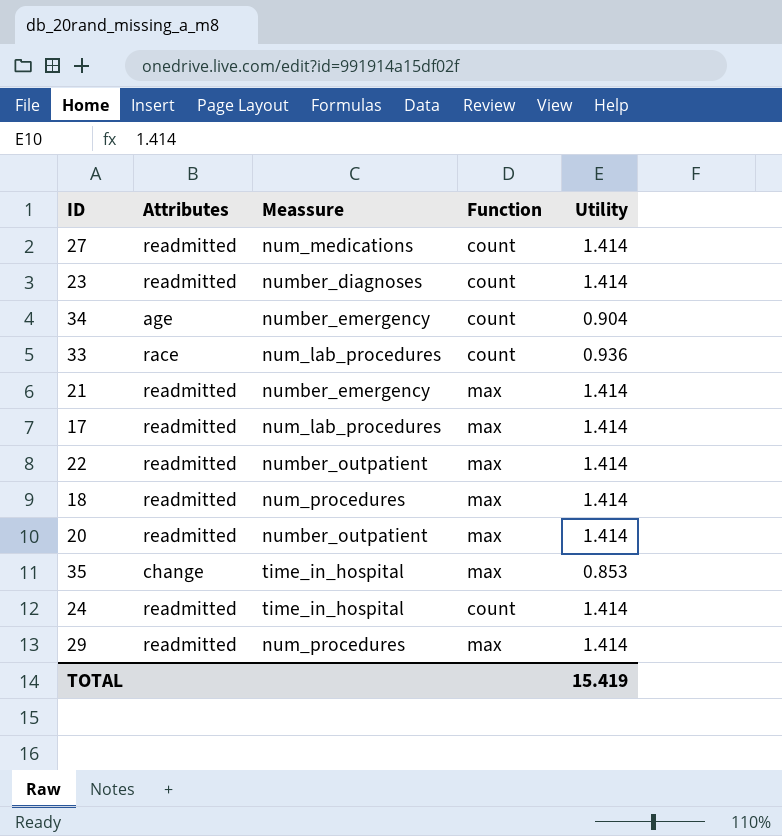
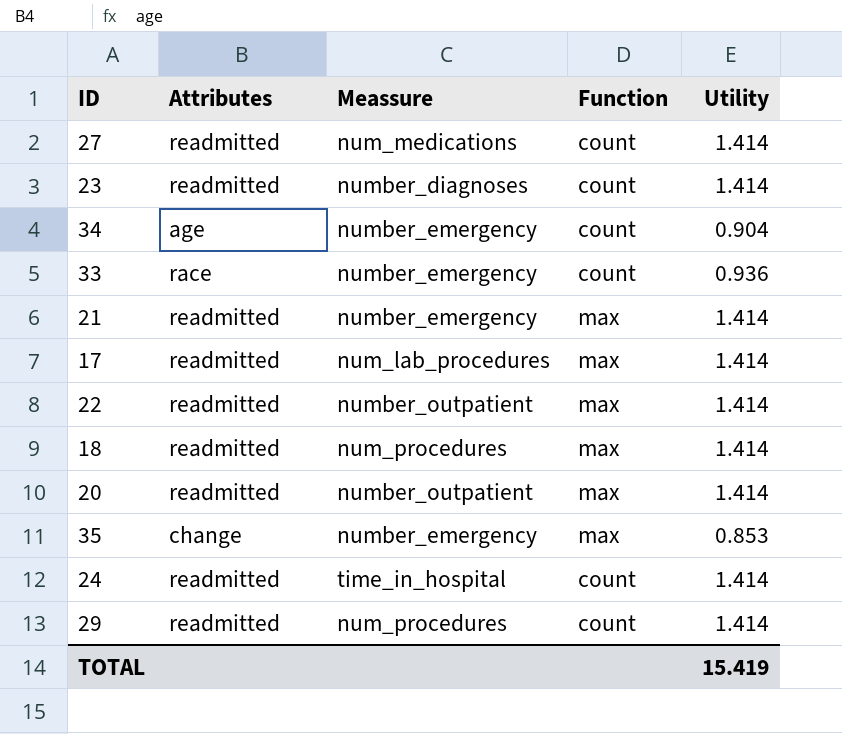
33 | Meassure: num_lab_procedures -> number_emergency
35 | Meassure: time_in_hospital -> number_emergency
29 | Function: max -> count

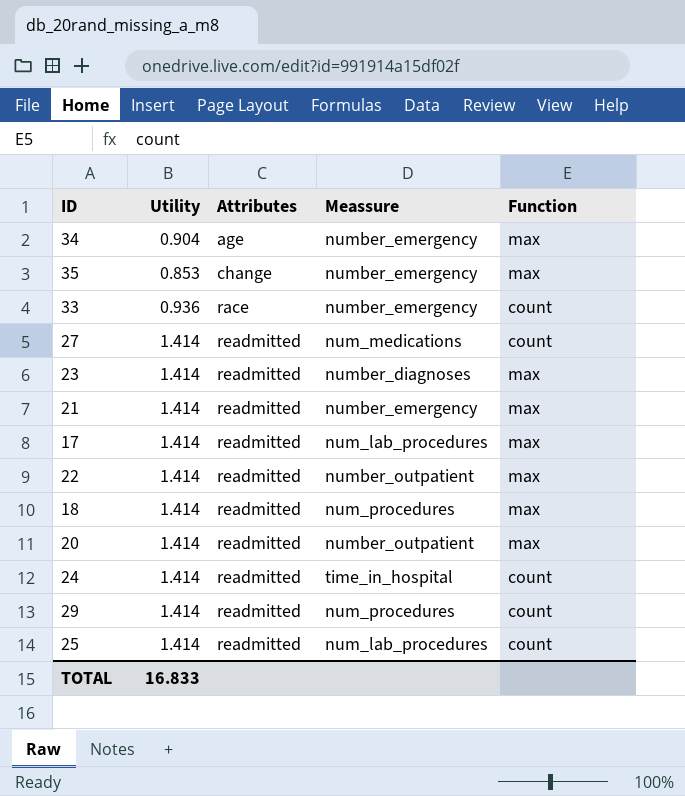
row order: none -> Attributes ascending
column Utility | position: 5 -> 2
34 | Function: count -> max
23 | Function: count -> max
row 25: none -> 1.414 | readmitted | num_lab_procedures | count
TOTAL | Utility: 15.419 -> 16.833

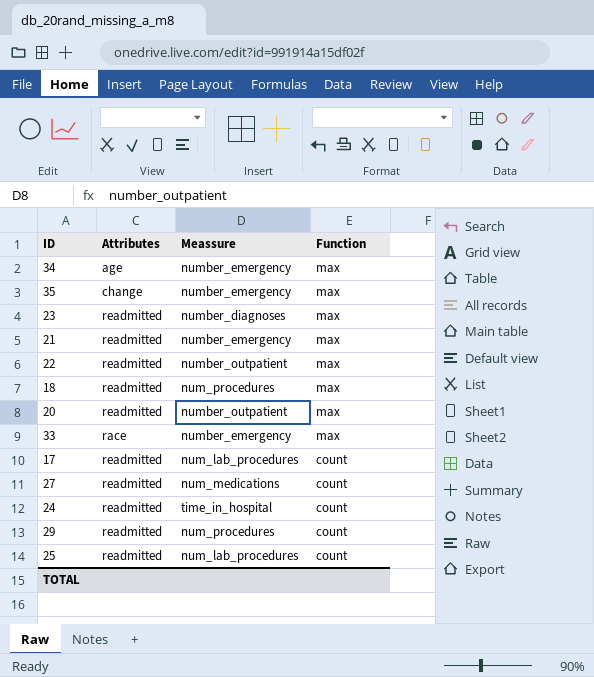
row order: Attributes ascending -> Function descending
column Utility | position: 2 -> none
33 | Function: count -> max
17 | Function: max -> count

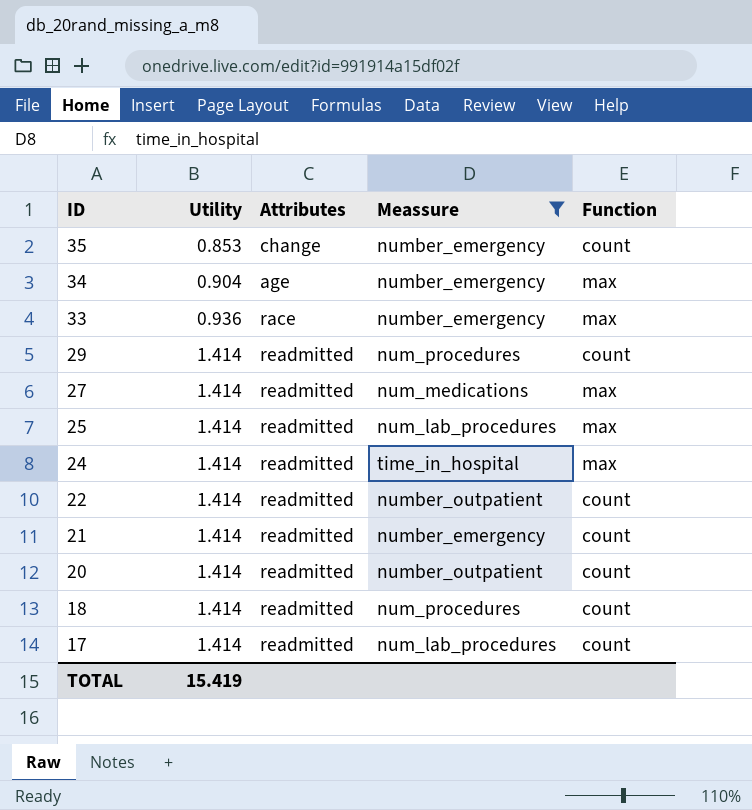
filter: none -> Meassure != number_diagnoses
row order: Function descending -> ID descending
column Utility | position: none -> 2
35 | Function: max -> count
27 | Function: count -> max
25 | Function: count -> max
24 | Function: count -> max
22 | Function: max -> count
21 | Function: max -> count
20 | Function: max -> count
18 | Function: max -> count

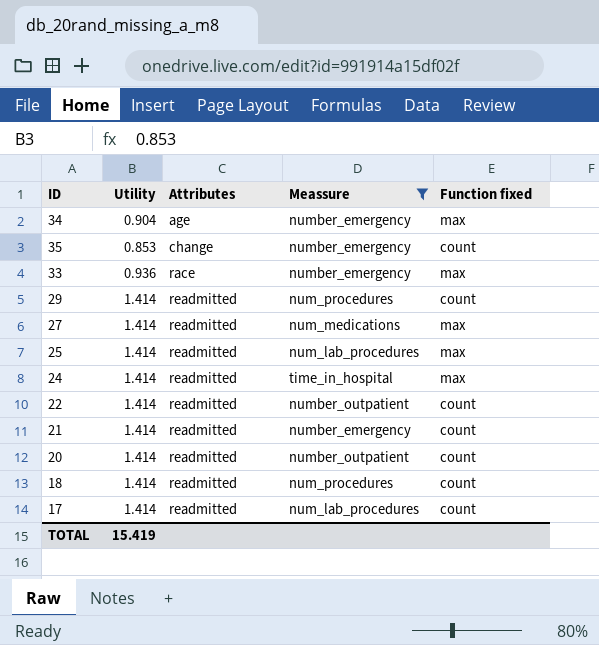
row order: ID descending -> Attributes ascending
column name: Function -> Function fixed

